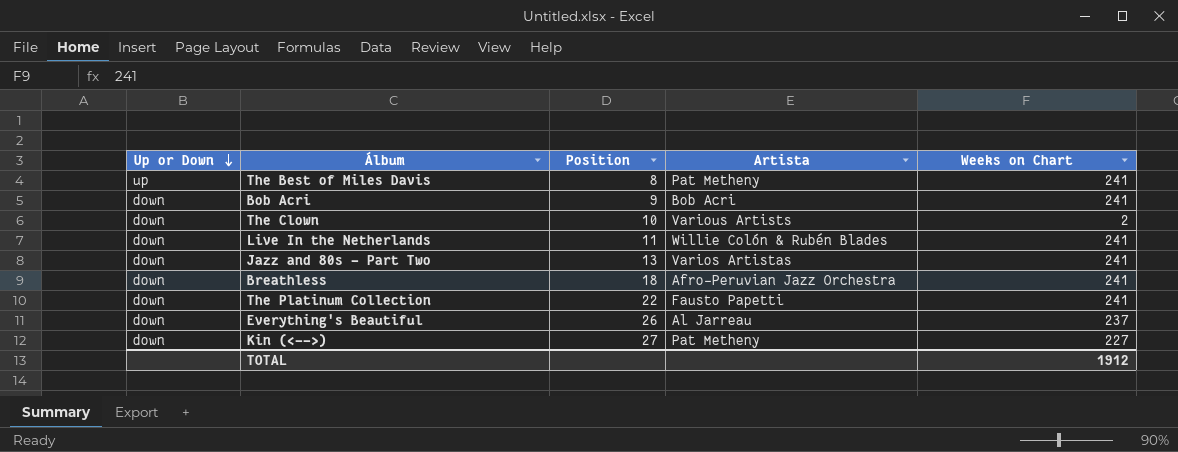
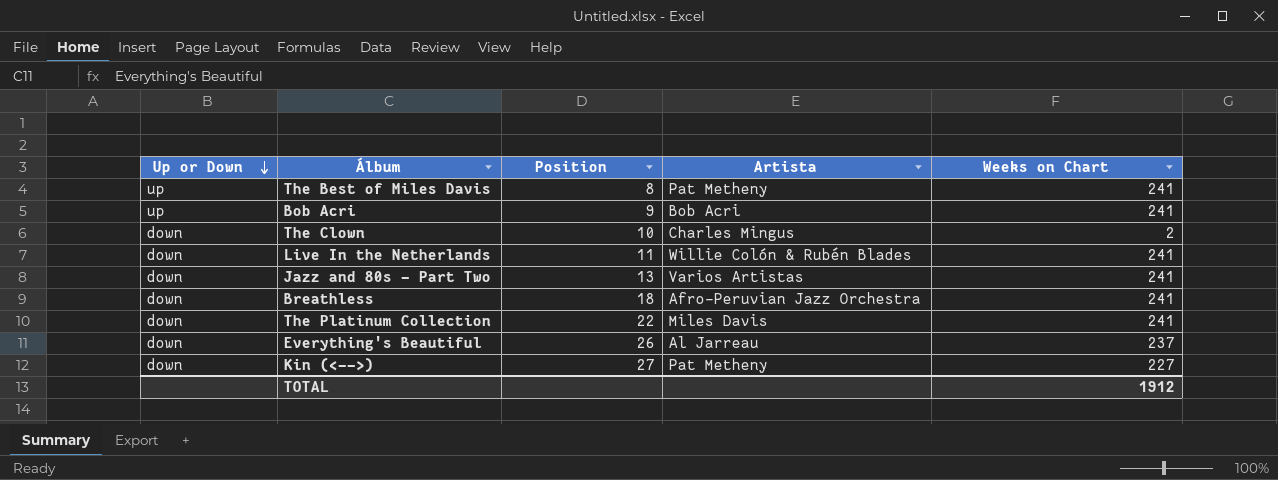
Bob Acri | Up or Down: down -> up
The Clown | Artista: Various Artists -> Charles Mingus
The Platinum Collection | Artista: Fausto Papetti -> Miles Davis

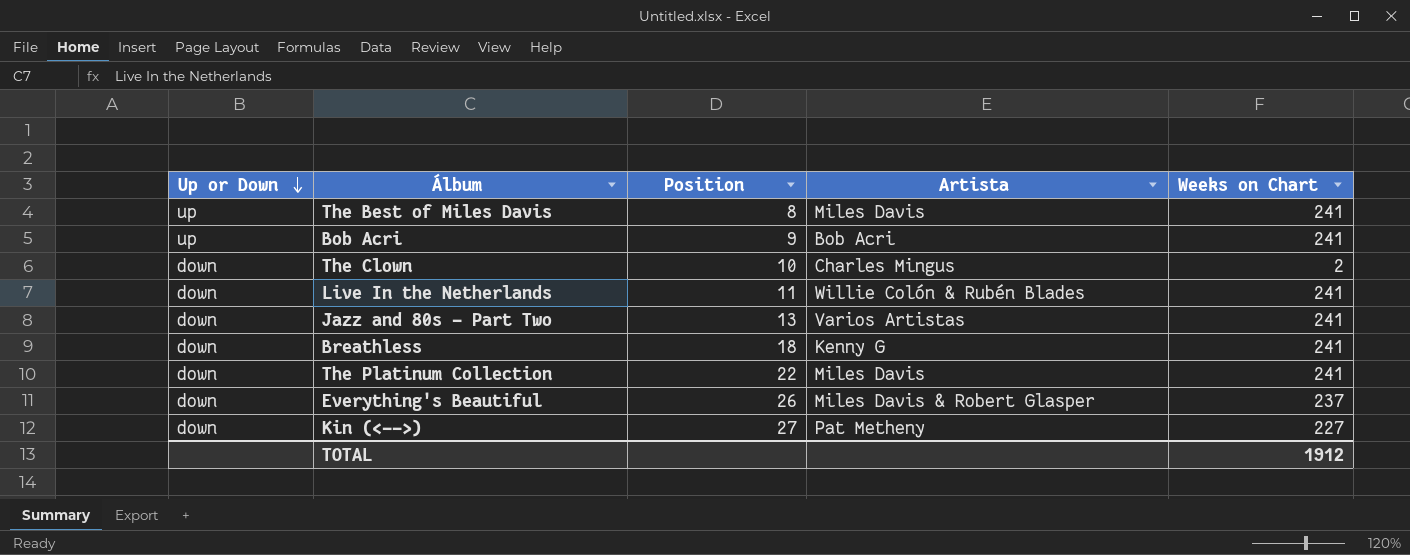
The Best of Miles Davis | Artista: Pat Metheny -> Miles Davis
Breathless | Artista: Afro-Peruvian Jazz Orchestra -> Kenny G
Everything's Beautiful | Artista: Al Jarreau -> Miles Davis & Robert Glasper

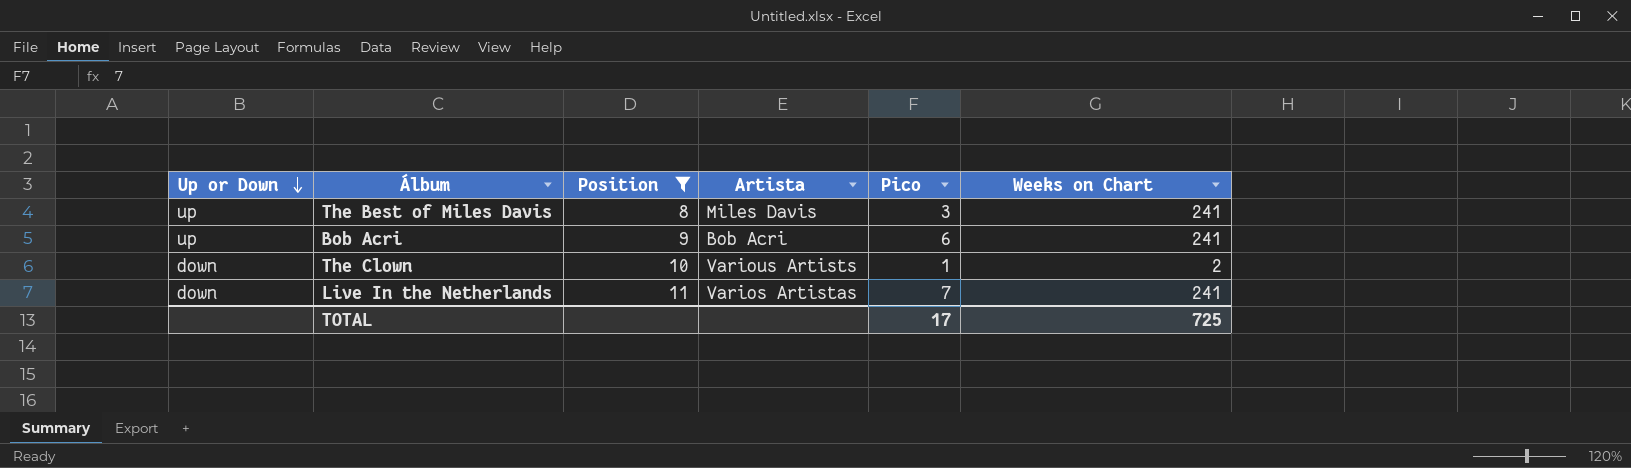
filter: none -> Position <= 11
column Pico | position: none -> 5
The Clown | Artista: Charles Mingus -> Various Artists
Live In the Netherlands | Artista: Willie Colón & Rubén Blades -> Varios Artistas
TOTAL | Weeks on Chart: 1912 -> 725

